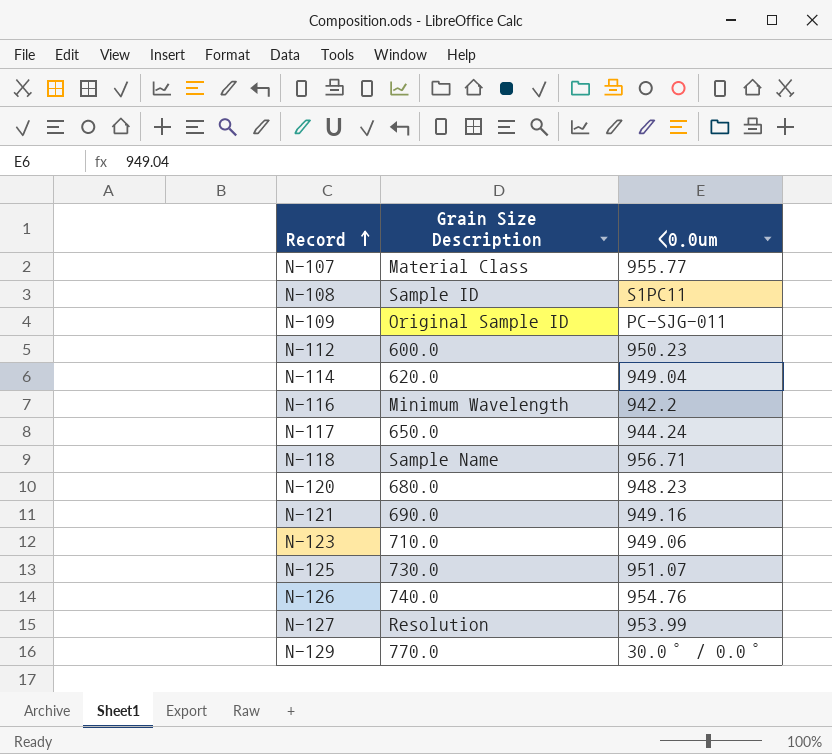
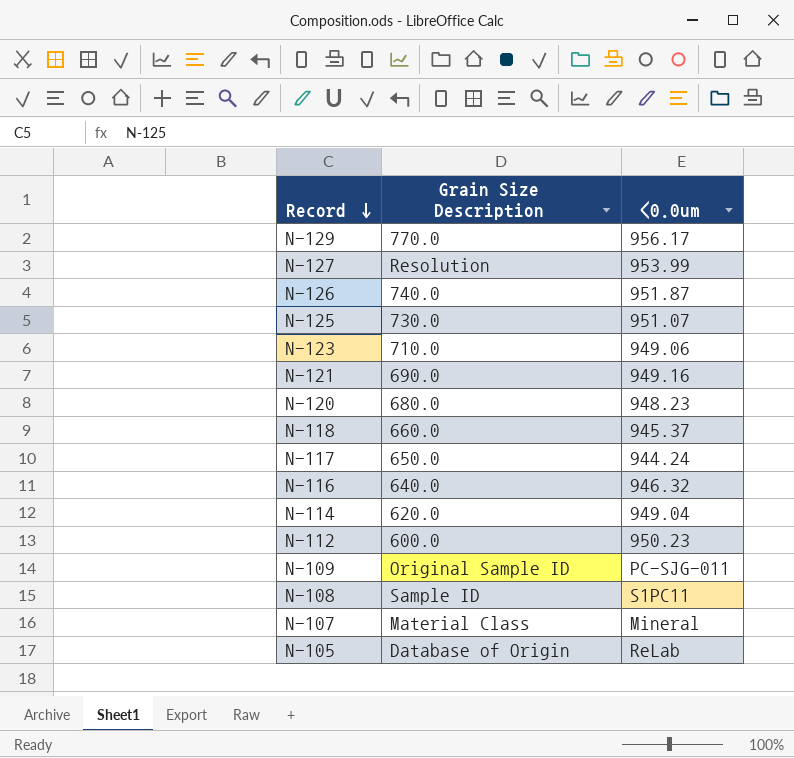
row order: Record ascending -> Record descending
N-129 | <0.0um: 30.0° / 0.0° -> 956.17
N-126 | <0.0um: 954.76 -> 951.87
N-118 | Grain Size Description: Sample Name -> 660.0
N-118 | <0.0um: 956.71 -> 945.37
N-116 | Grain Size Description: Minimum Wavelength -> 640.0
N-116 | <0.0um: 942.2 -> 946.32
N-107 | <0.0um: 955.77 -> Mineral
row N-105: none -> Database of Origin | ReLab

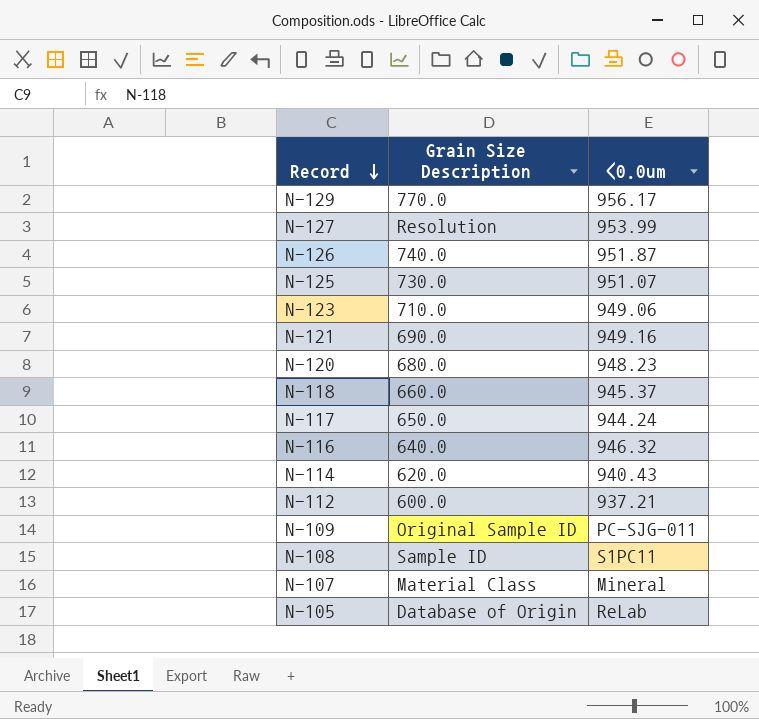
N-114 | <0.0um: 949.04 -> 940.43
N-112 | <0.0um: 950.23 -> 937.21

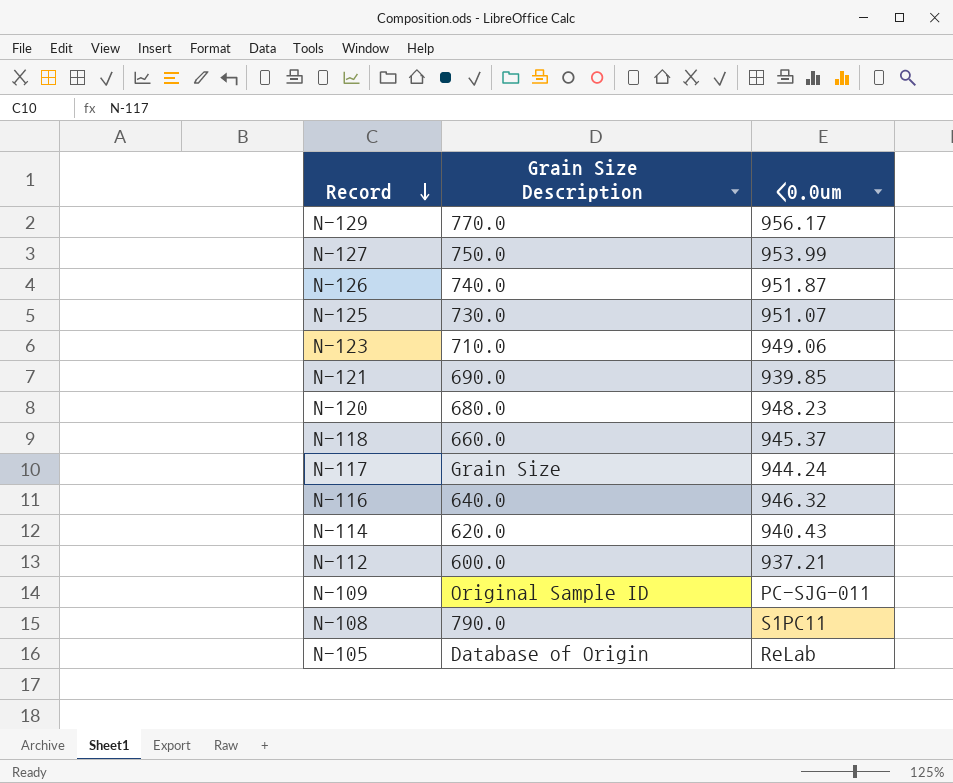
row N-107: Material Class | Mineral -> none
N-127 | Grain Size Description: Resolution -> 750.0
N-121 | <0.0um: 949.16 -> 939.85
N-117 | Grain Size Description: 650.0 -> Grain Size
N-108 | Grain Size Description: Sample ID -> 790.0

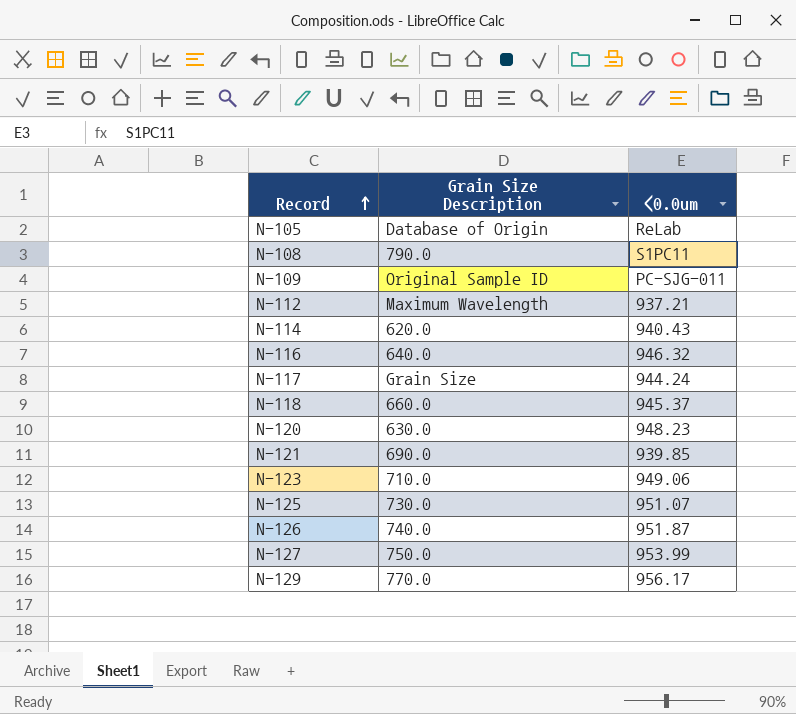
row order: Record descending -> Record ascending
N-112 | Grain Size Description: 600.0 -> Maximum Wavelength
N-120 | Grain Size Description: 680.0 -> 630.0

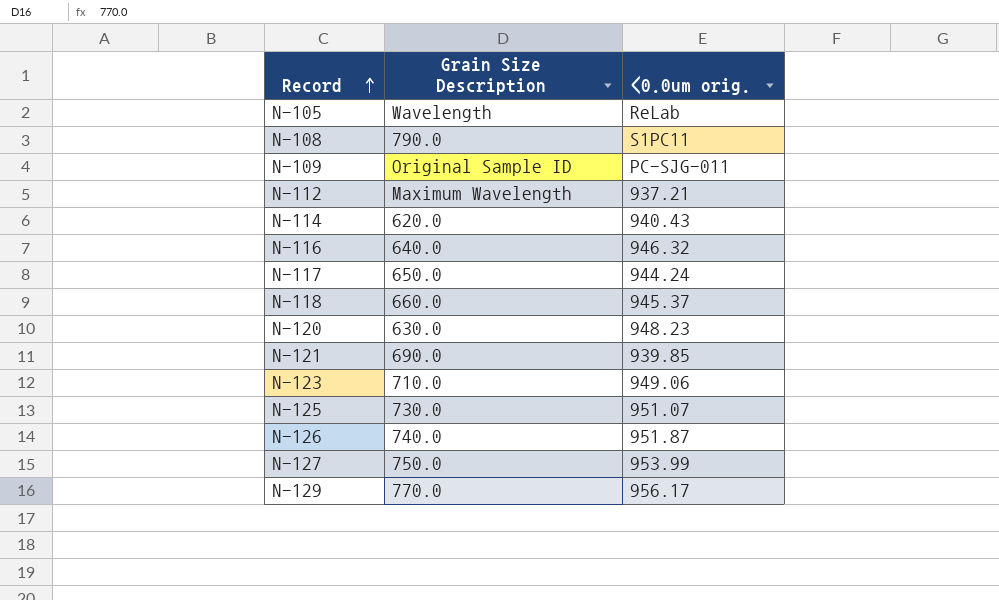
column name: <0.0um -> <0.0um orig.
N-105 | Grain Size Description: Database of Origin -> Wavelength
N-117 | Grain Size Description: Grain Size -> 650.0

